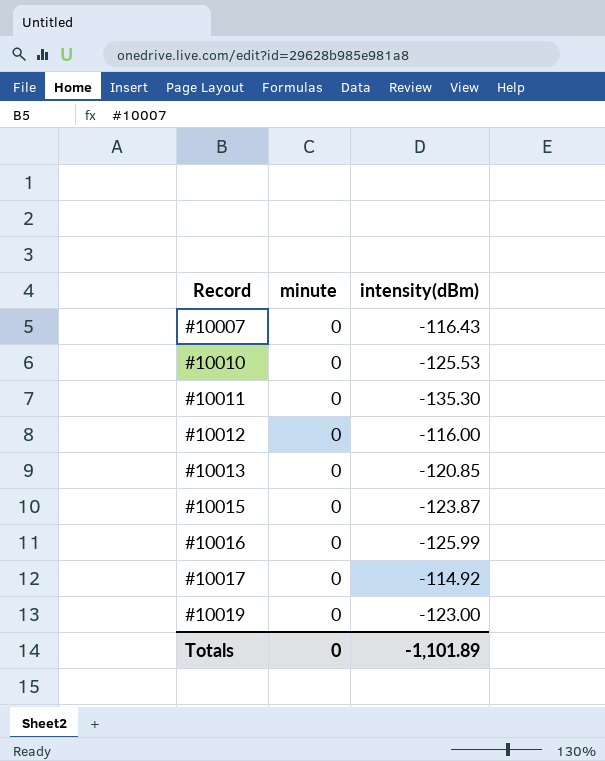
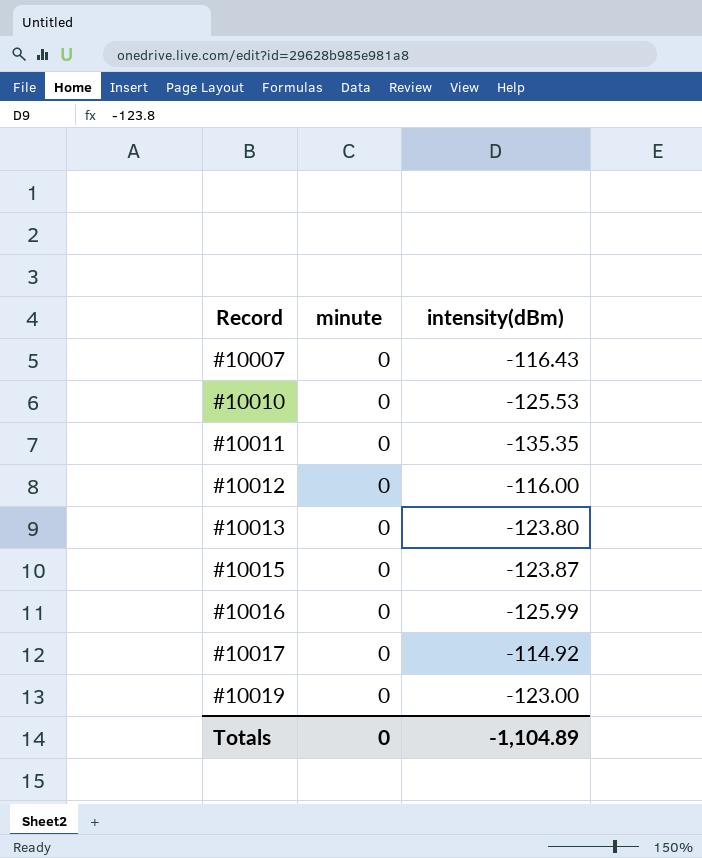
#10011 | intensity(dBm): -135.30 -> -135.35
#10013 | intensity(dBm): -120.85 -> -123.80
Totals | intensity(dBm): -1,101.89 -> -1,104.89

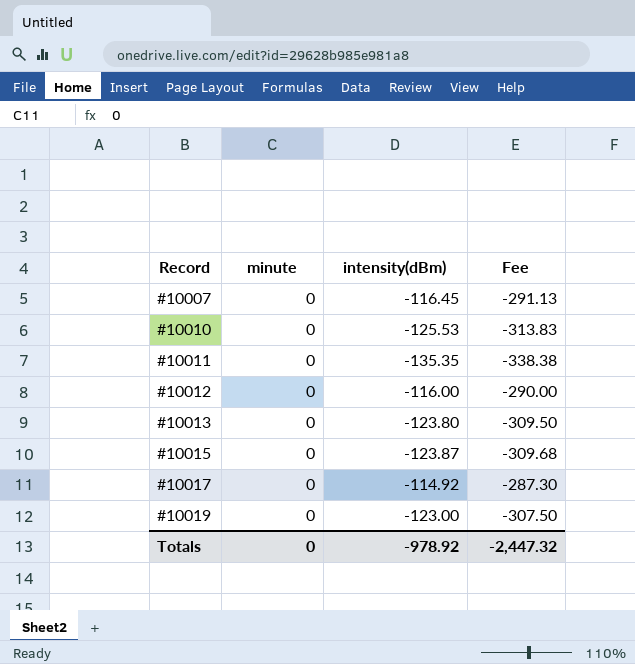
column Fee | formula: none -> [intensity(dBm)] * 2.5
row #10016: 0 | -125.99 -> none
#10007 | intensity(dBm): -116.43 -> -116.45
Totals | intensity(dBm): -1,104.89 -> -978.92

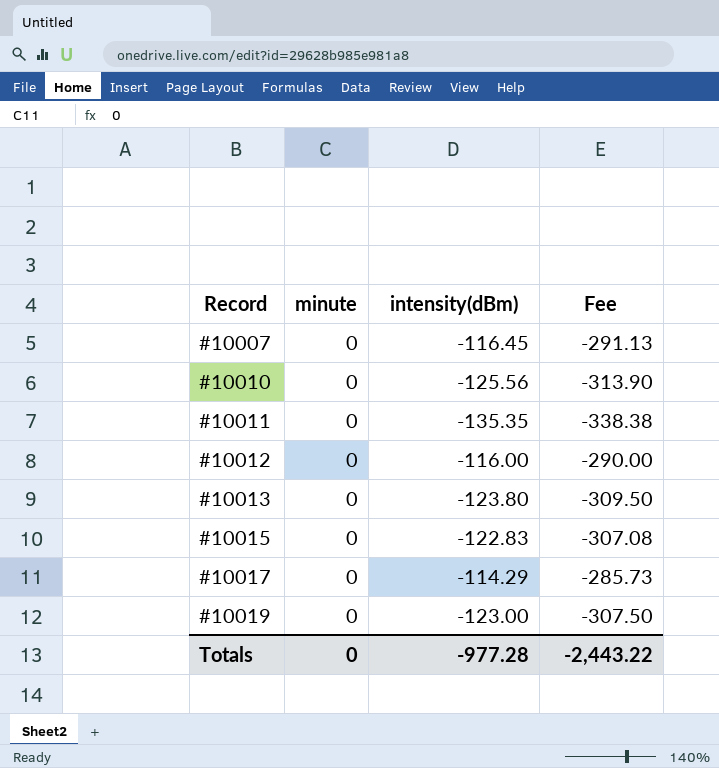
#10010 | intensity(dBm): -125.53 -> -125.56
#10010 | Fee: -313.83 -> -313.90
#10015 | intensity(dBm): -123.87 -> -122.83
#10015 | Fee: -309.68 -> -307.08
#10017 | intensity(dBm): -114.92 -> -114.29
#10017 | Fee: -287.30 -> -285.73
Totals | intensity(dBm): -978.92 -> -977.28
Totals | Fee: -2,447.32 -> -2,443.22

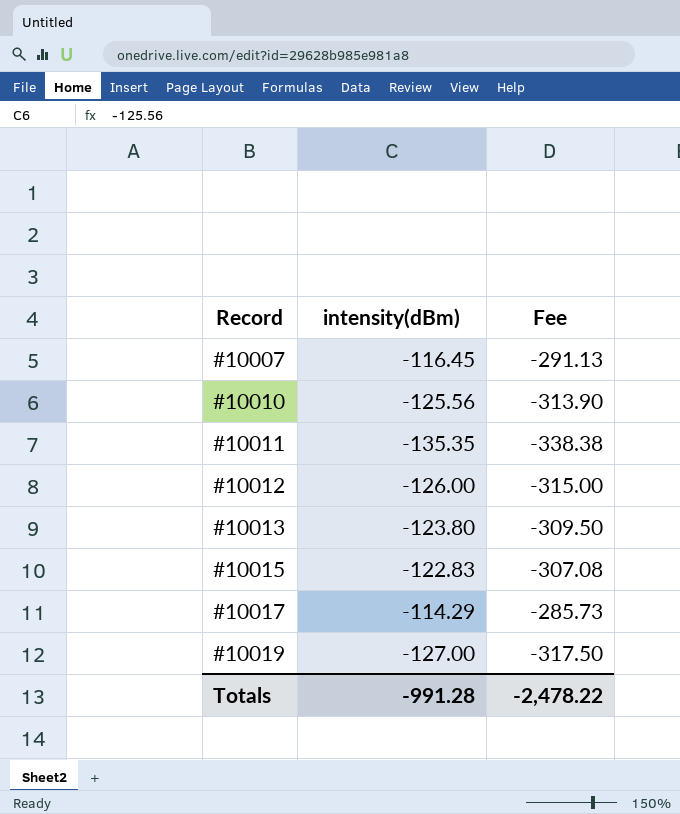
column minute | position: 2 -> none
#10012 | intensity(dBm): -116.00 -> -126.00
#10012 | Fee: -290.00 -> -315.00
#10019 | intensity(dBm): -123.00 -> -127.00
#10019 | Fee: -307.50 -> -317.50
Totals | intensity(dBm): -977.28 -> -991.28
Totals | Fee: -2,443.22 -> -2,478.22

